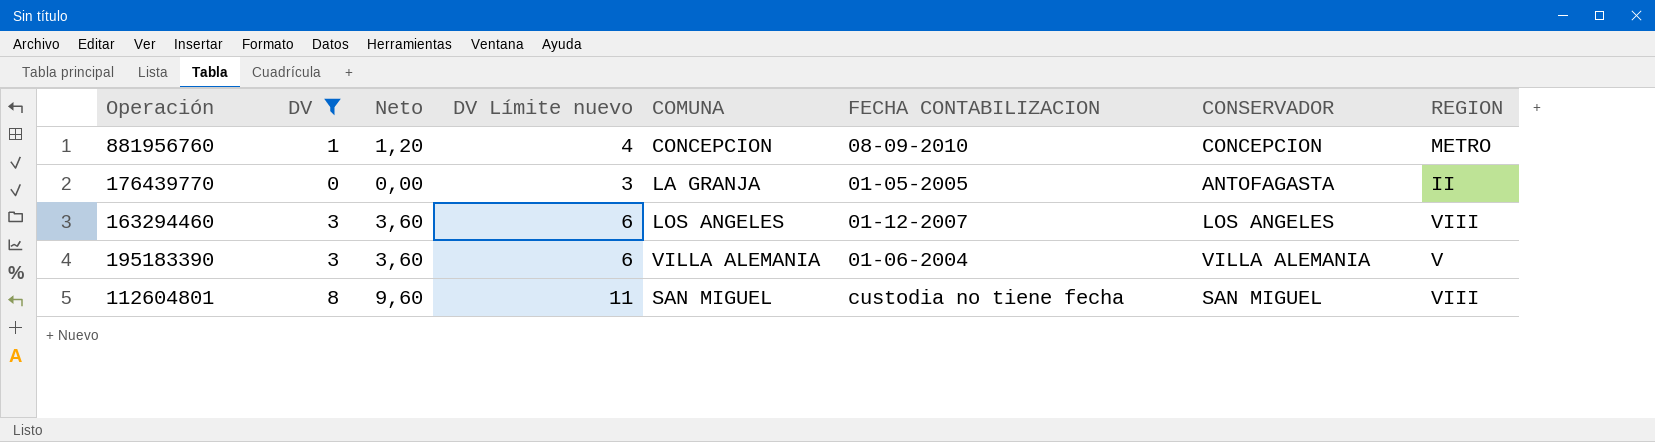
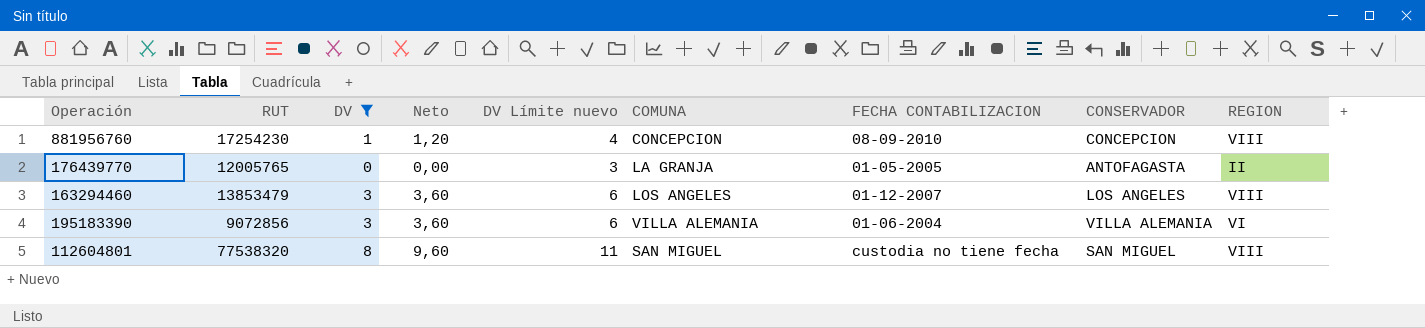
column RUT | position: none -> 2
881956760 | REGION: METRO -> VIII
195183390 | REGION: V -> VI

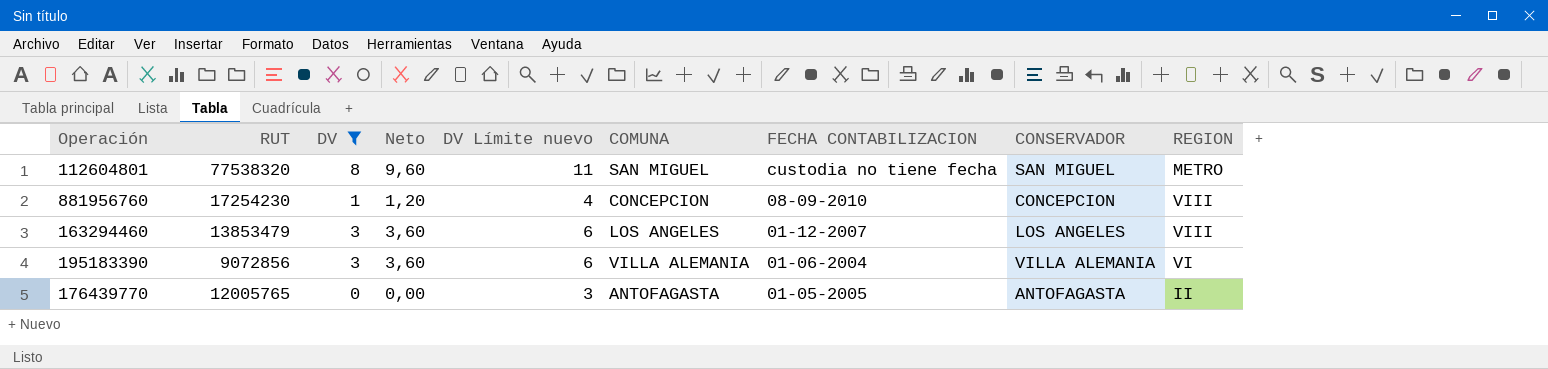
row order: none -> FECHA CONTABILIZACION descending
112604801 | REGION: VIII -> METRO
176439770 | COMUNA: LA GRANJA -> ANTOFAGASTA

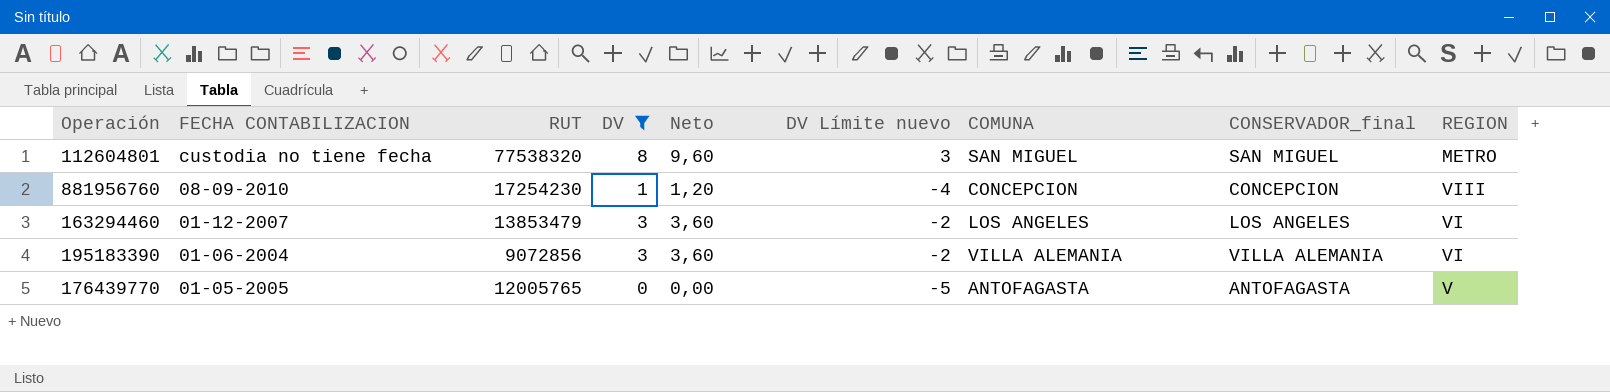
column FECHA CONTABILIZACION | position: 7 -> 2
column DV Límite nuevo | formula: [DV] + 3 -> [DV] - 5
column name: CONSERVADOR -> CONSERVADOR_final
163294460 | REGION: VIII -> VI
176439770 | REGION: II -> V

